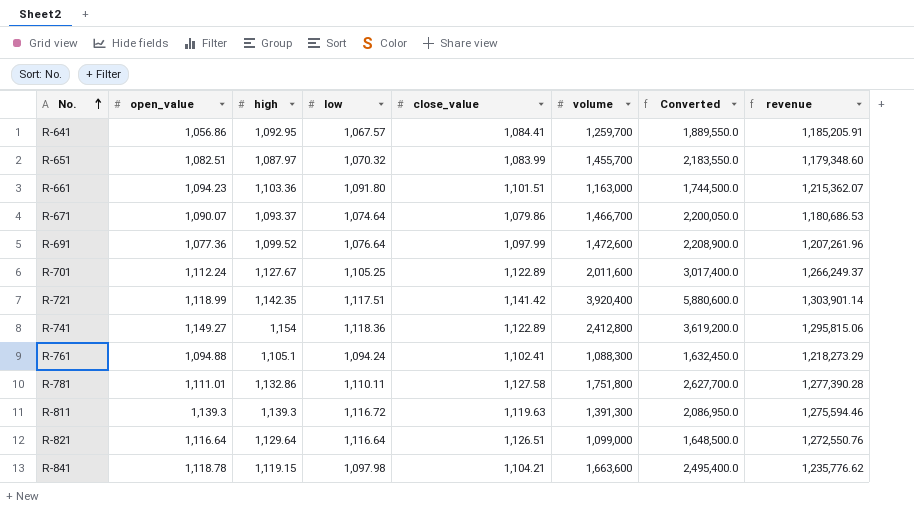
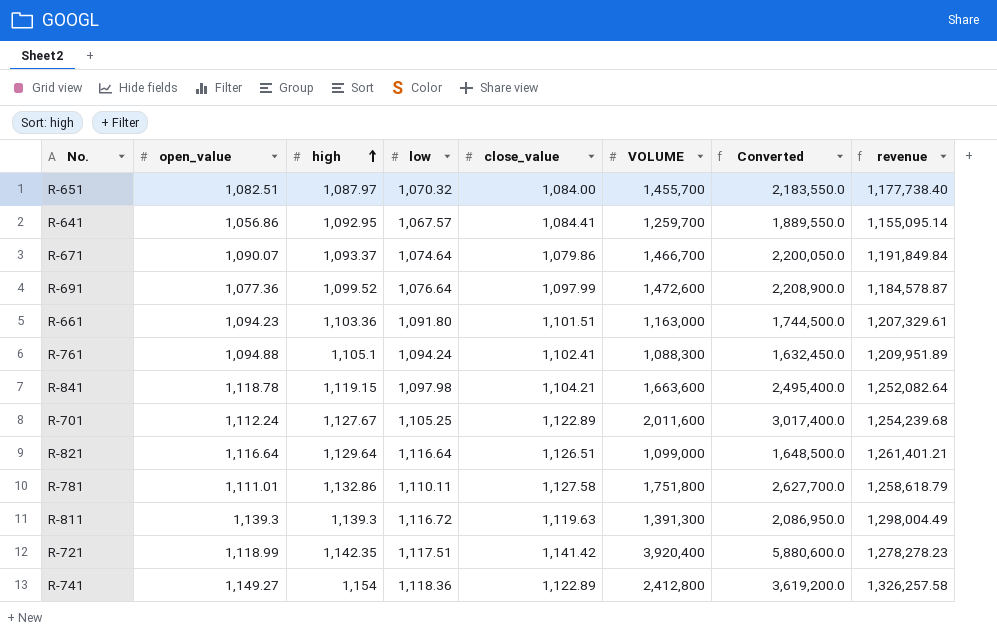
row order: No. ascending -> high ascending
column name: volume -> VOLUME
column revenue | formula: [high] * [close_value] -> [open_value] * [high]
R-651 | close_value: 1,083.99 -> 1,084.00

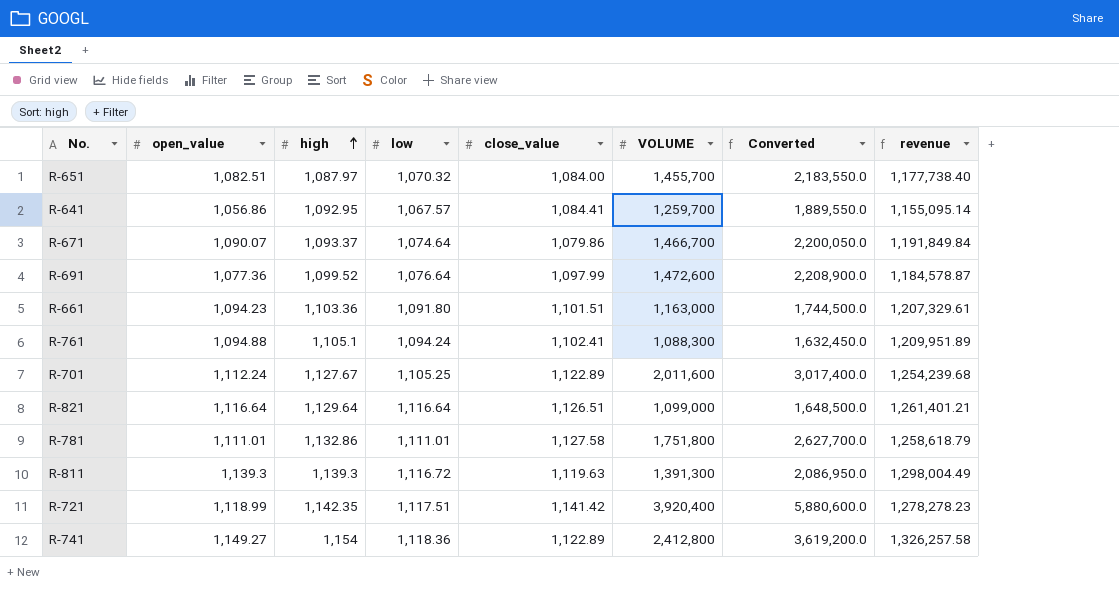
row R-841: 1,118.78 | 1,119.15 | 1,097.98 | 1,104.21 | 1,663,600 | 2,495,400.0 | 1,252,082.64 -> none
R-781 | low: 1,110.11 -> 1,111.01

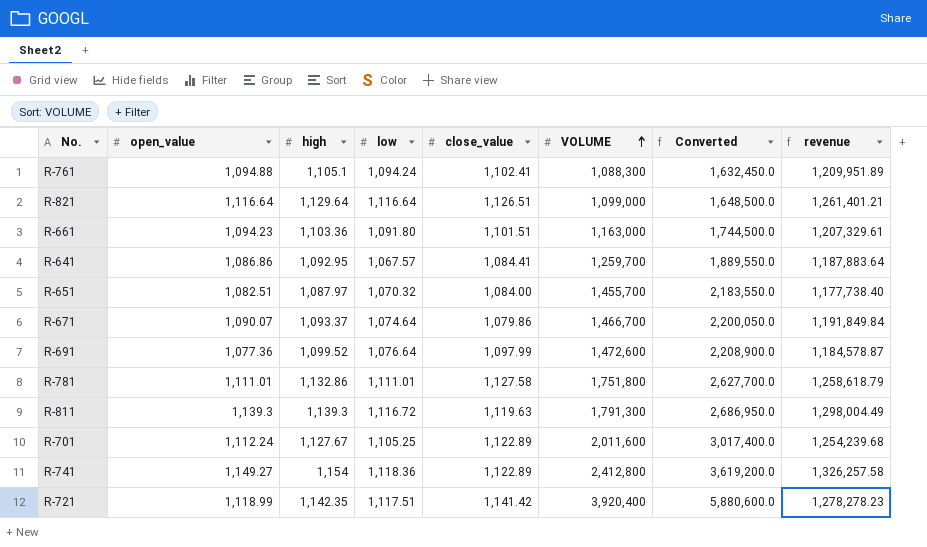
row order: high ascending -> VOLUME ascending
R-641 | open_value: 1,056.86 -> 1,086.86
R-641 | revenue: 1,155,095.14 -> 1,187,883.64
R-811 | VOLUME: 1,391,300 -> 1,791,300
R-811 | Converted: 2,086,950.0 -> 2,686,950.0

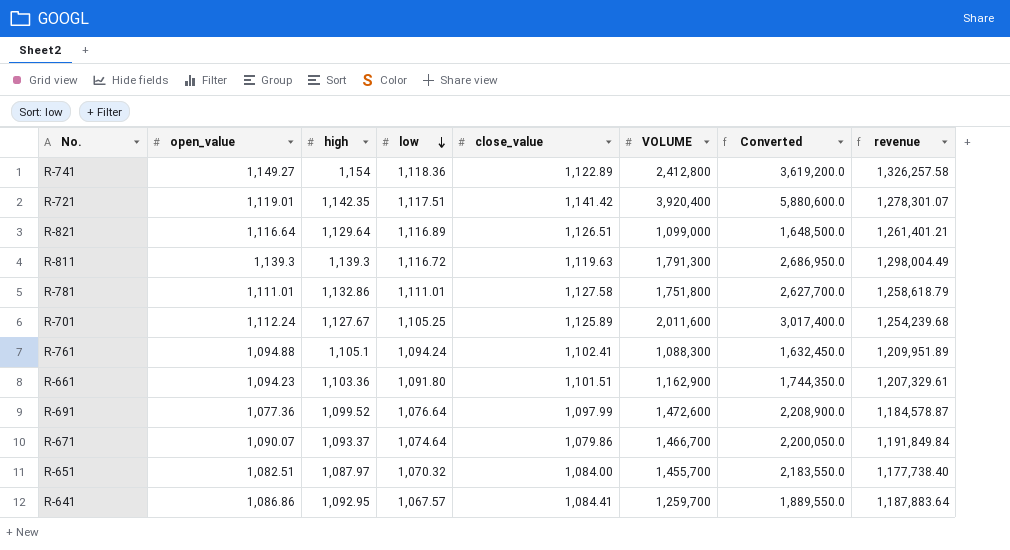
row order: VOLUME ascending -> low descending
R-721 | open_value: 1,118.99 -> 1,119.01
R-721 | revenue: 1,278,278.23 -> 1,278,301.07
R-821 | low: 1,116.64 -> 1,116.89
R-701 | close_value: 1,122.89 -> 1,125.89
R-661 | VOLUME: 1,163,000 -> 1,162,900
R-661 | Converted: 1,744,500.0 -> 1,744,350.0

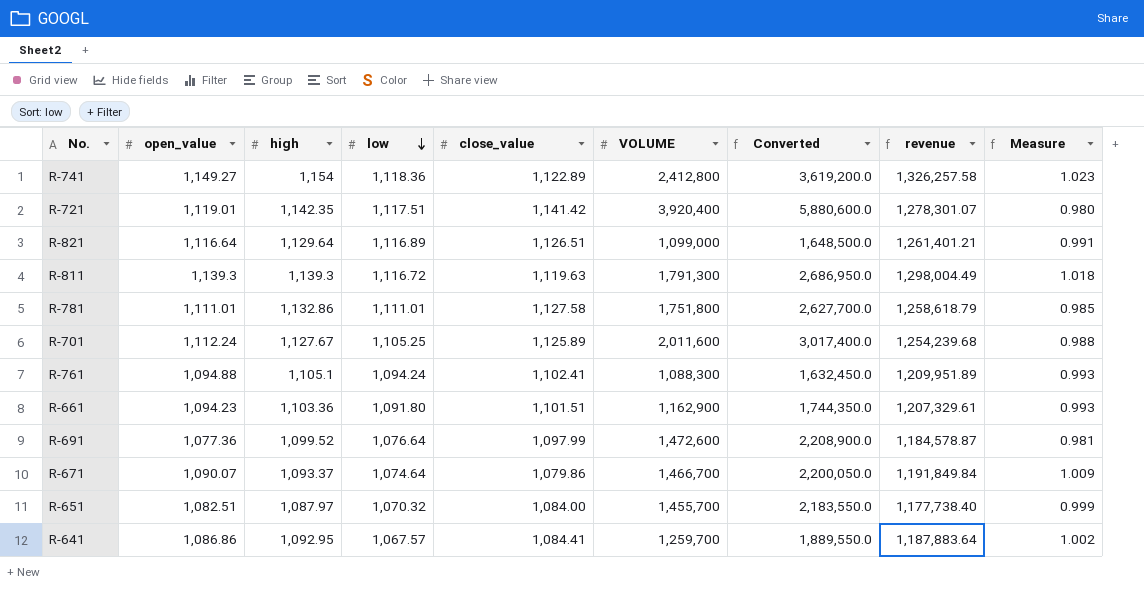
column Measure | formula: none -> [open_value] / [close_value]

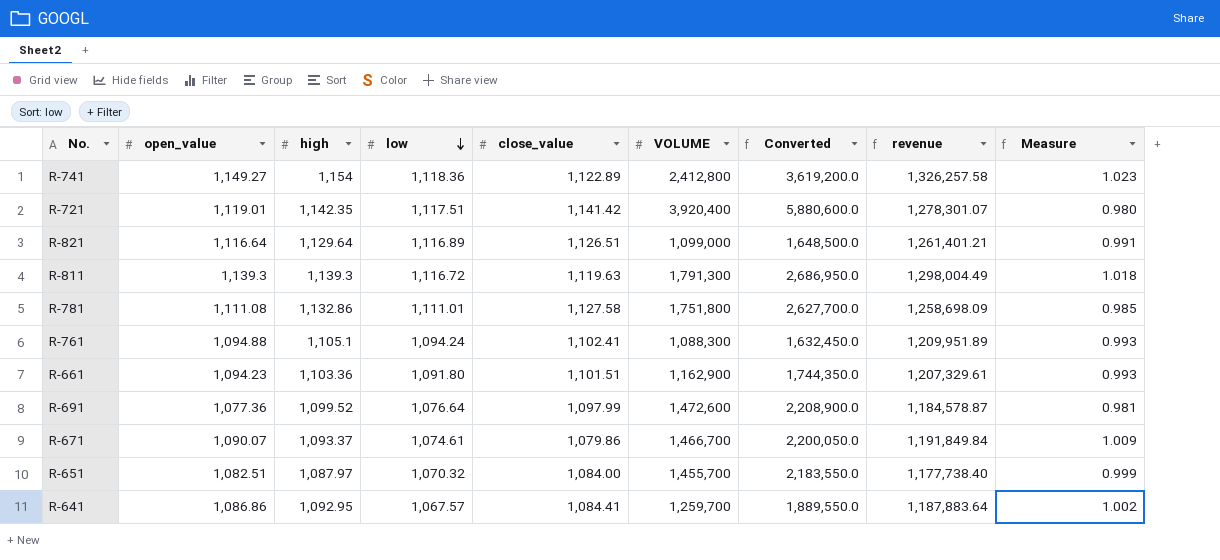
row R-701: 1,112.24 | 1,127.67 | 1,105.25 | 1,125.89 | 2,011,600 | 3,017,400.0 | 1,254,239.68 | 0.988 -> none
R-781 | open_value: 1,111.01 -> 1,111.08
R-781 | revenue: 1,258,618.79 -> 1,258,698.09
R-671 | low: 1,074.64 -> 1,074.61

